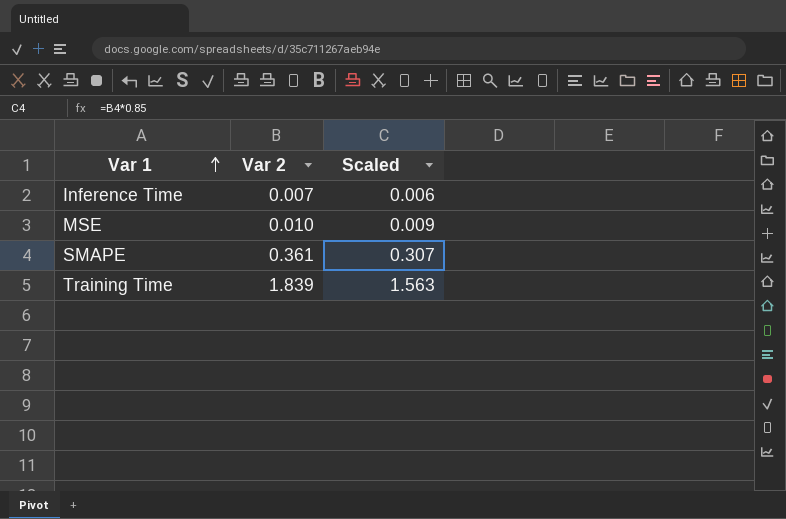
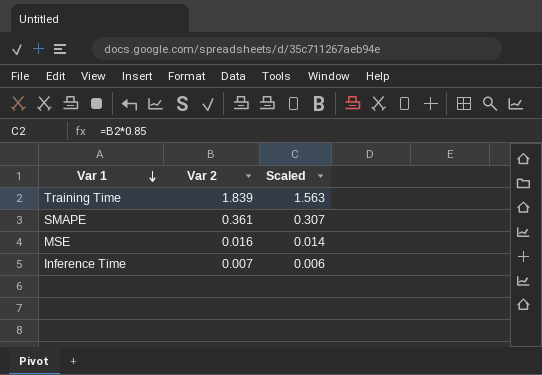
row order: Var 1 ascending -> Var 1 descending
MSE | Var 2: 0.010 -> 0.016
MSE | Scaled: 0.009 -> 0.014

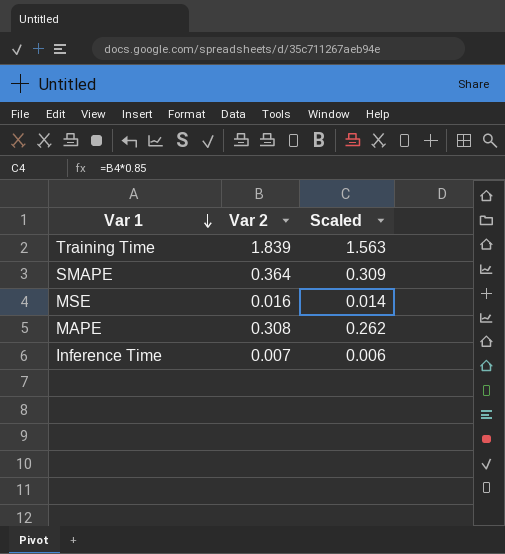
SMAPE | Var 2: 0.361 -> 0.364
SMAPE | Scaled: 0.307 -> 0.309
row MAPE: none -> 0.308 | 0.262

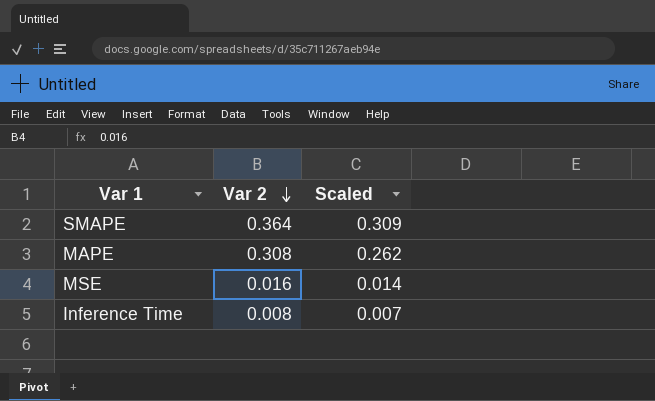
row order: Var 1 descending -> Var 2 descending
row Training Time: 1.839 | 1.563 -> none
Inference Time | Var 2: 0.007 -> 0.008
Inference Time | Scaled: 0.006 -> 0.007

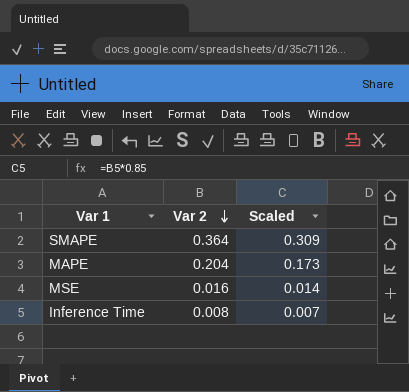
MAPE | Var 2: 0.308 -> 0.204
MAPE | Scaled: 0.262 -> 0.173

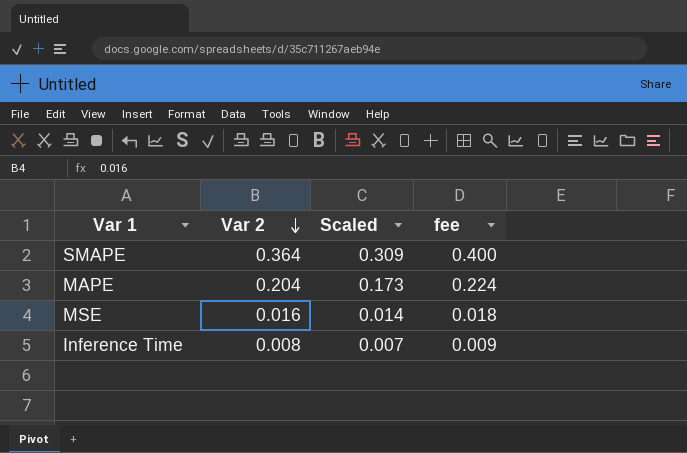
column fee | formula: none -> [Var 2] * 1.1

